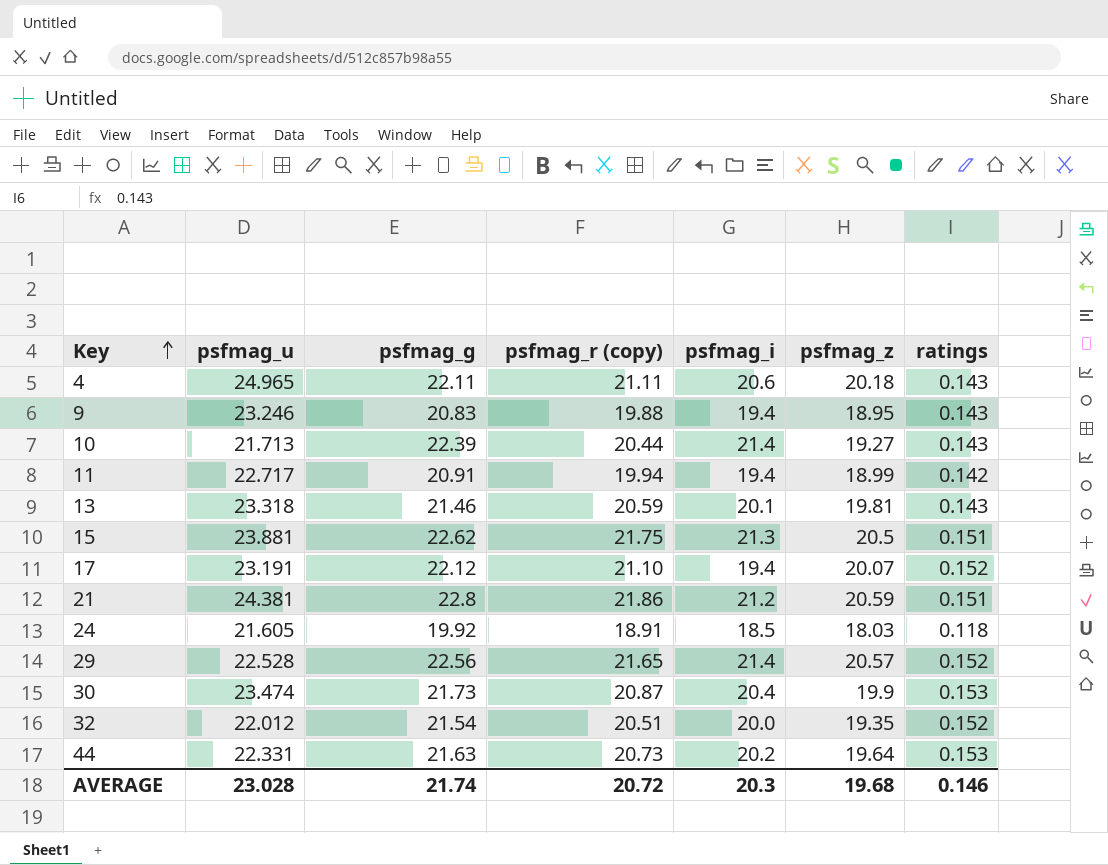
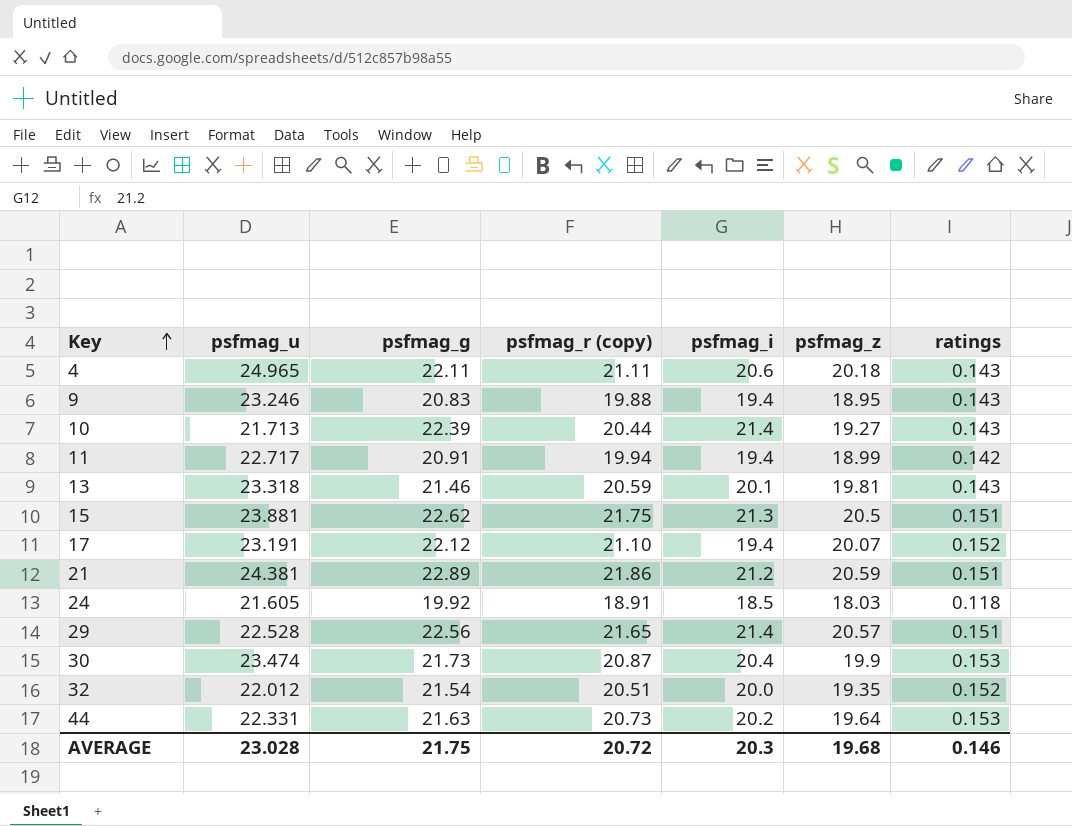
21 | psfmag_g: 22.8 -> 22.89
29 | ratings: 0.152 -> 0.151
AVERAGE | psfmag_g: 21.74 -> 21.75

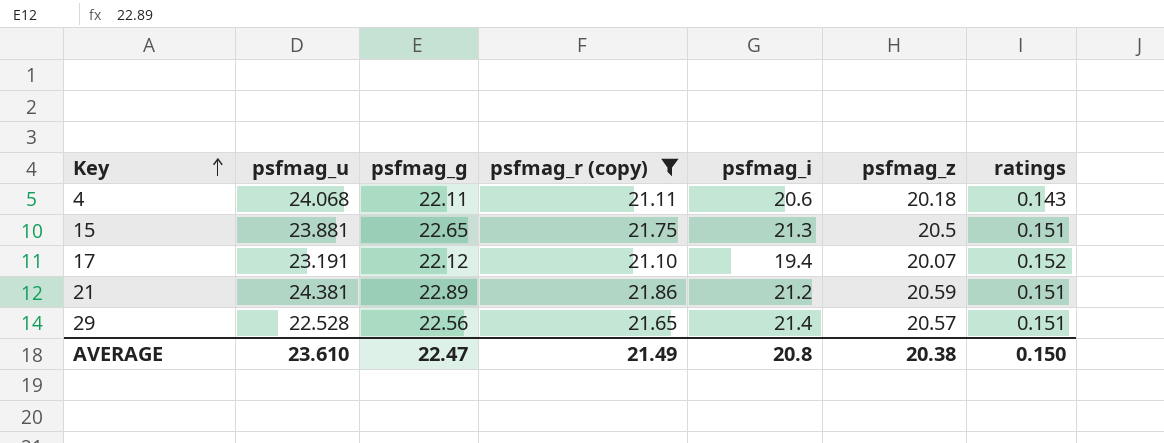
filter: none -> psfmag_r (copy) >= 21.10
4 | psfmag_u: 24.965 -> 24.068
15 | psfmag_g: 22.62 -> 22.65
AVERAGE | psfmag_u: 23.028 -> 23.610
AVERAGE | psfmag_g: 21.75 -> 22.47
AVERAGE | psfmag_r (copy): 20.72 -> 21.49
AVERAGE | psfmag_i: 20.3 -> 20.8
AVERAGE | psfmag_z: 19.68 -> 20.38
AVERAGE | ratings: 0.146 -> 0.150

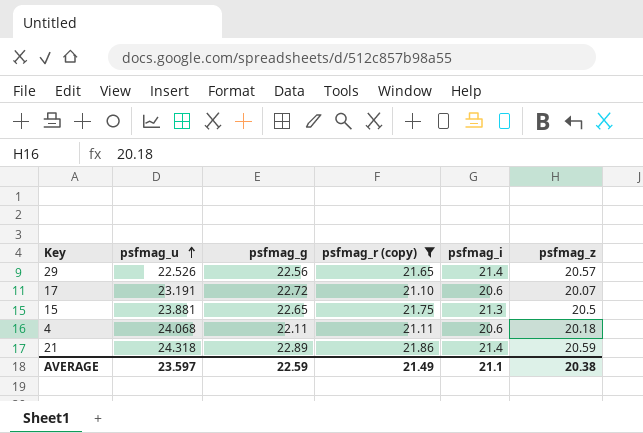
row order: Key ascending -> psfmag_u ascending
column ratings | position: 7 -> none
29 | psfmag_u: 22.528 -> 22.526
17 | psfmag_g: 22.12 -> 22.72
17 | psfmag_i: 19.4 -> 20.6
21 | psfmag_u: 24.381 -> 24.318
21 | psfmag_i: 21.2 -> 21.4
AVERAGE | psfmag_u: 23.610 -> 23.597
AVERAGE | psfmag_g: 22.47 -> 22.59
AVERAGE | psfmag_i: 20.8 -> 21.1

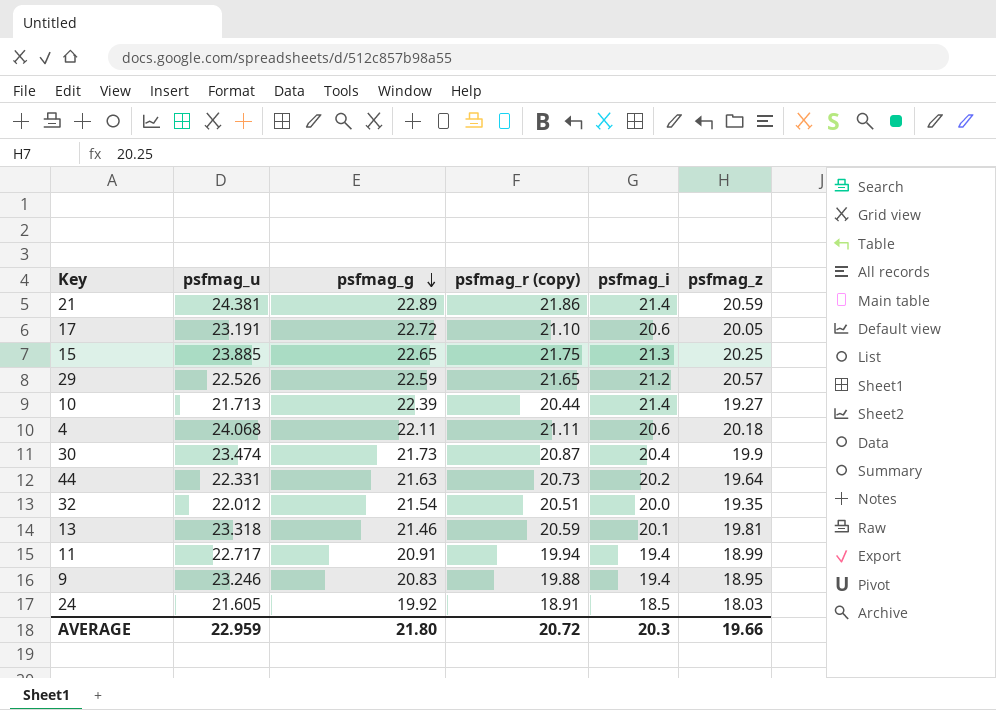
filter: psfmag_r (copy) >= 21.10 -> none
row order: psfmag_u ascending -> psfmag_g descending
21 | psfmag_u: 24.318 -> 24.381
17 | psfmag_z: 20.07 -> 20.05
15 | psfmag_u: 23.881 -> 23.885
15 | psfmag_z: 20.5 -> 20.25
29 | psfmag_g: 22.56 -> 22.59
29 | psfmag_i: 21.4 -> 21.2
AVERAGE | psfmag_u: 23.597 -> 22.959
AVERAGE | psfmag_g: 22.59 -> 21.80
AVERAGE | psfmag_r (copy): 21.49 -> 20.72
AVERAGE | psfmag_i: 21.1 -> 20.3
AVERAGE | psfmag_z: 20.38 -> 19.66

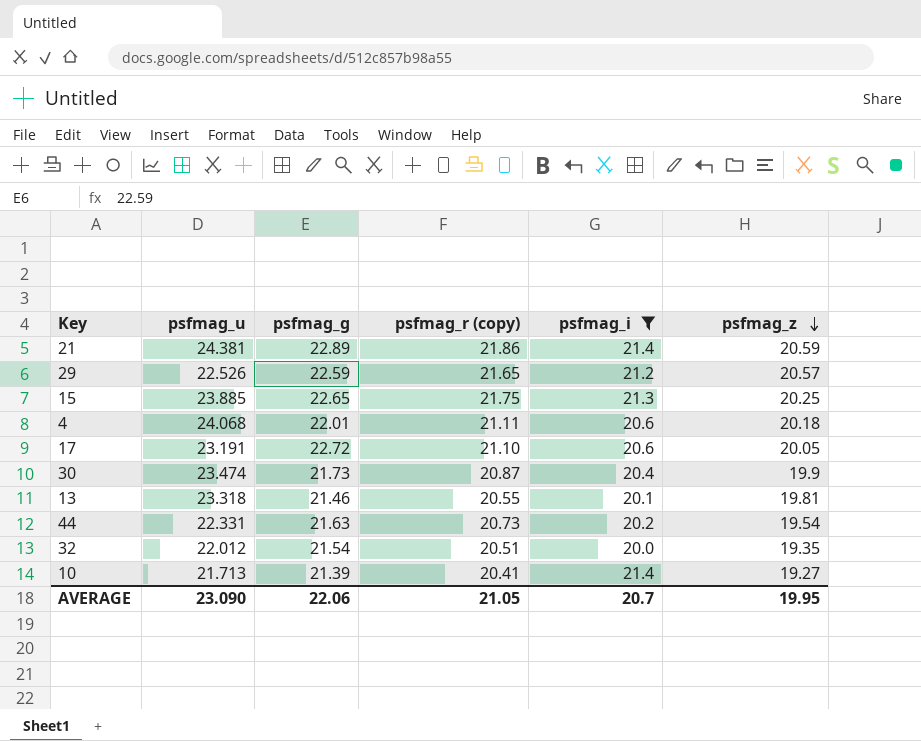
filter: none -> psfmag_i >= 20.0
row order: psfmag_g descending -> psfmag_z descending
4 | psfmag_g: 22.11 -> 22.01
13 | psfmag_r (copy): 20.59 -> 20.55
44 | psfmag_z: 19.64 -> 19.54
10 | psfmag_g: 22.39 -> 21.39
10 | psfmag_r (copy): 20.44 -> 20.41
AVERAGE | psfmag_u: 22.959 -> 23.090
AVERAGE | psfmag_g: 21.80 -> 22.06
AVERAGE | psfmag_r (copy): 20.72 -> 21.05
AVERAGE | psfmag_i: 20.3 -> 20.7
AVERAGE | psfmag_z: 19.66 -> 19.95

